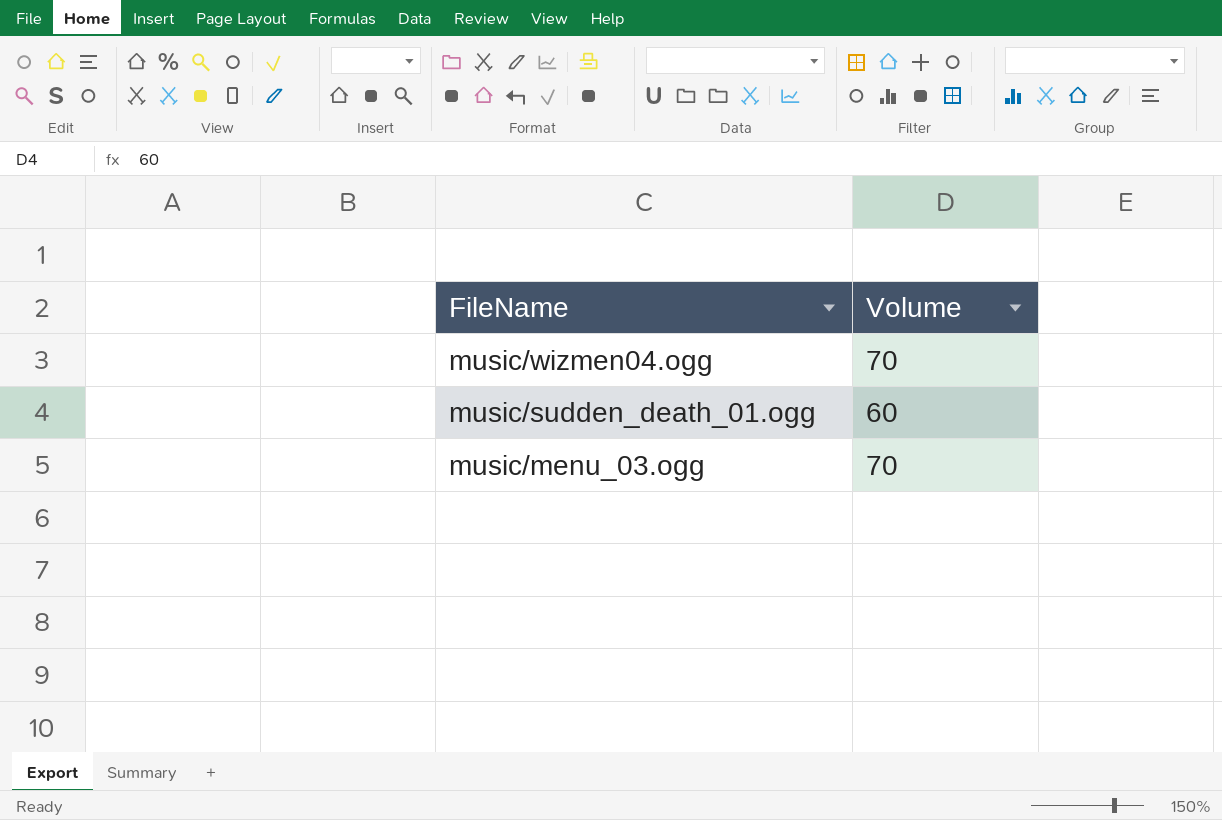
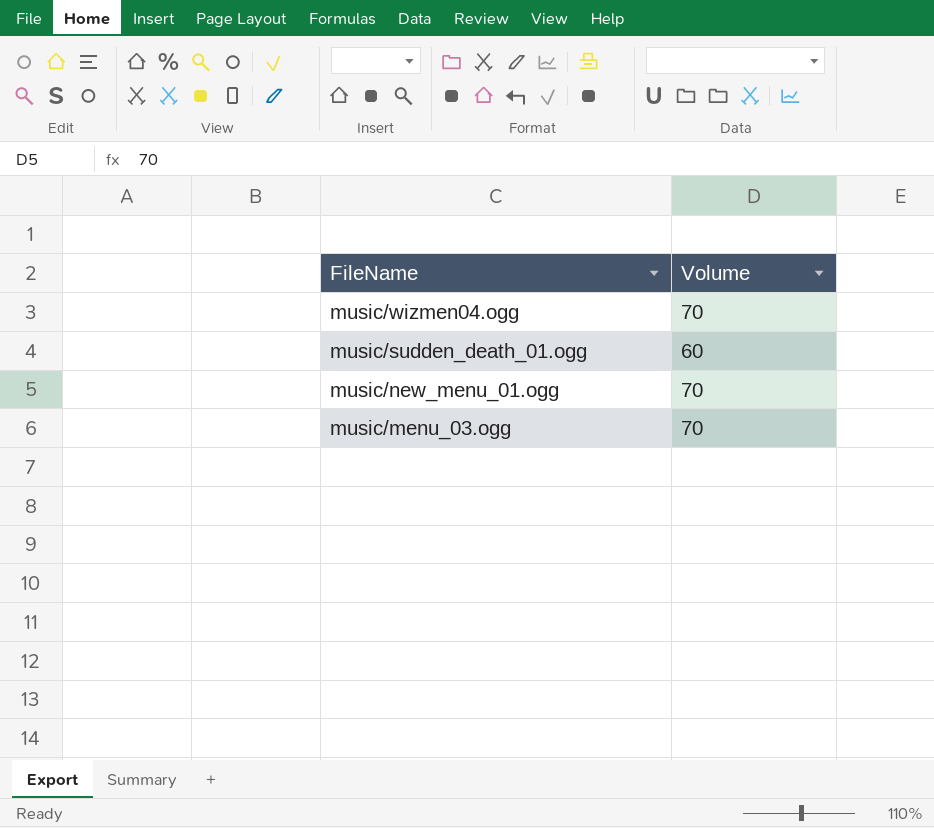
row music/new_menu_01.ogg: none -> 70

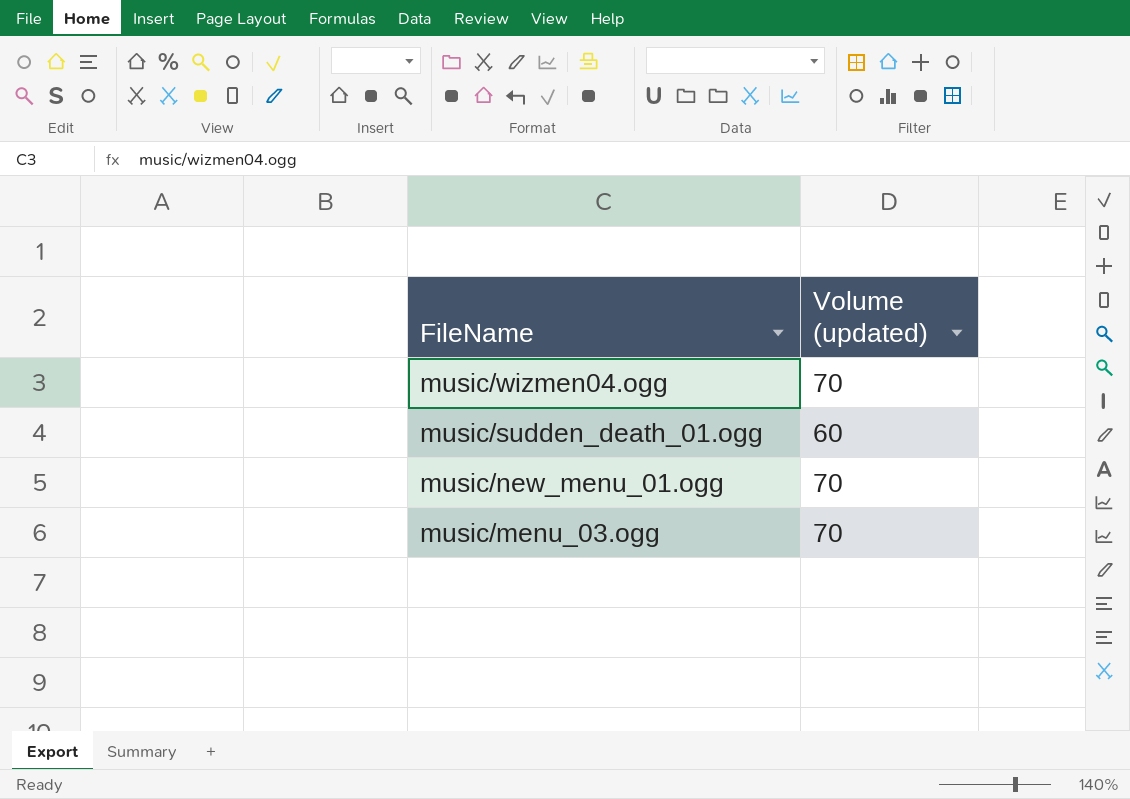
column name: Volume -> Volume (updated)

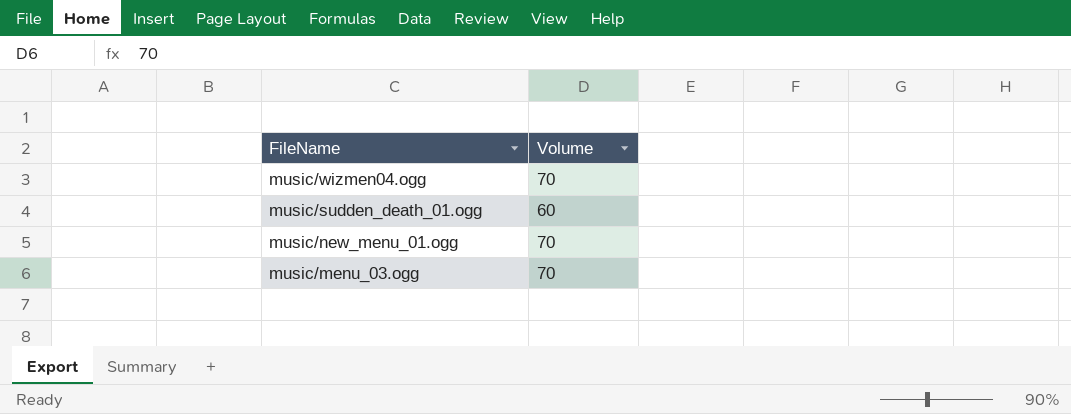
column name: Volume (updated) -> Volume

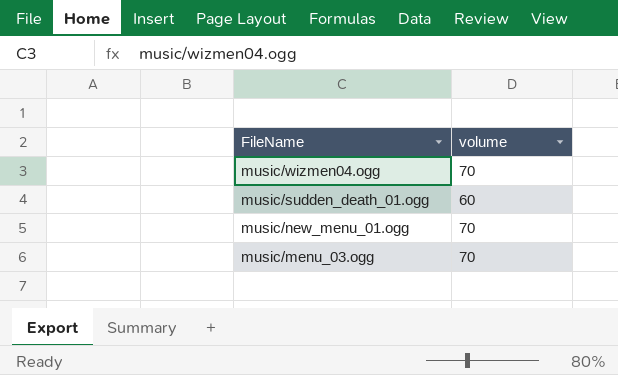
column name: Volume -> volume

